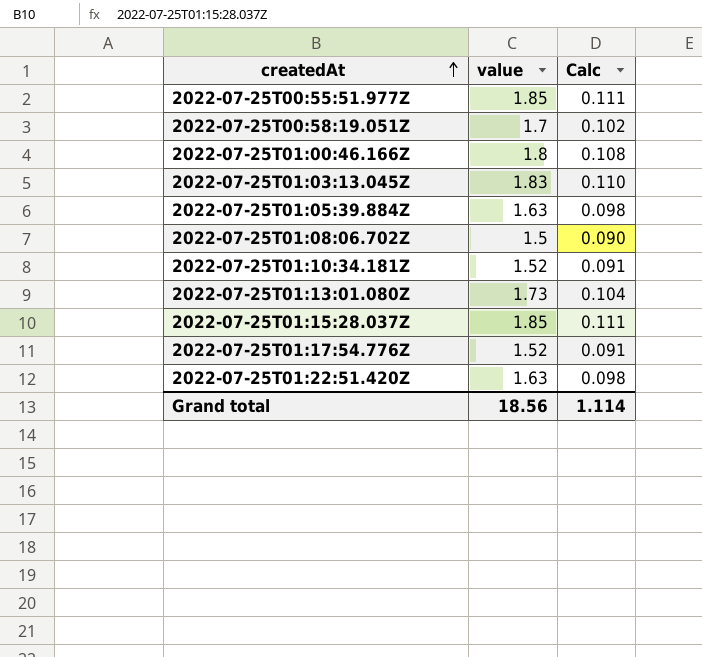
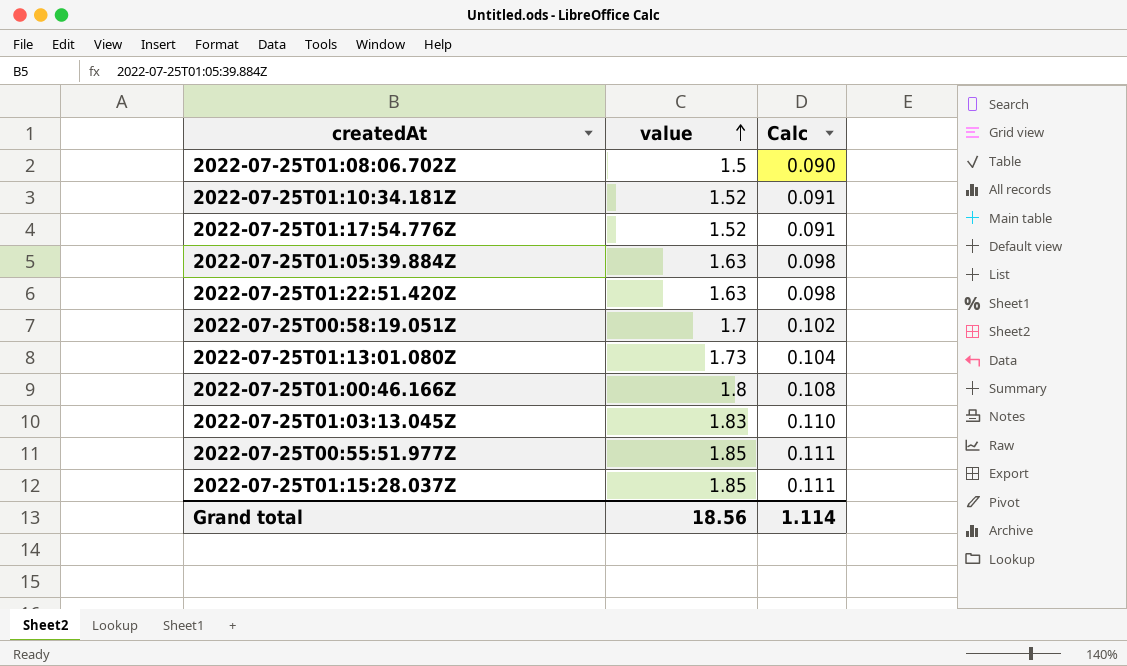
row order: createdAt ascending -> value ascending

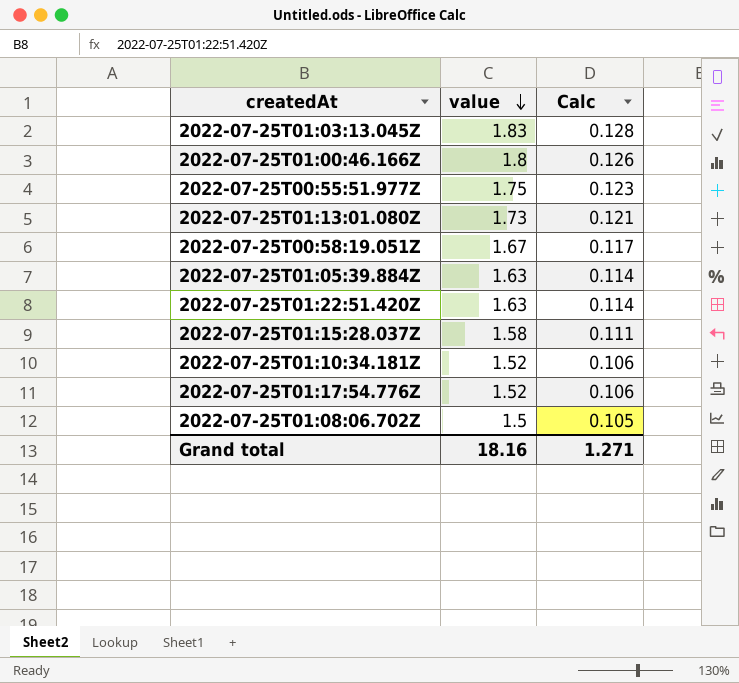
row order: value ascending -> value descending
column Calc | formula: [value] * 0.06 -> [value] * 0.07
2022-07-25T00:55:51.977Z | value: 1.85 -> 1.75
2022-07-25T00:58:19.051Z | value: 1.7 -> 1.67
2022-07-25T01:15:28.037Z | value: 1.85 -> 1.58
Grand total | value: 18.56 -> 18.16
Grand total | Calc: 1.114 -> 1.271

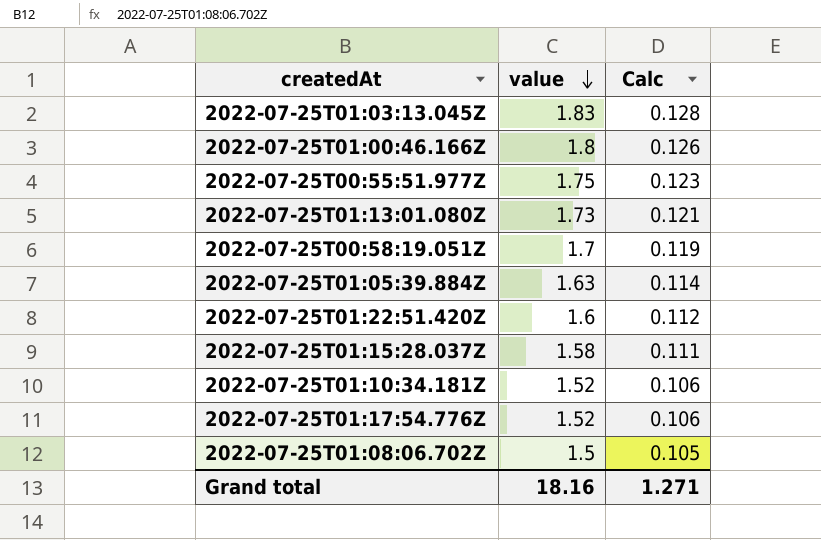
2022-07-25T00:58:19.051Z | value: 1.67 -> 1.7
2022-07-25T00:58:19.051Z | Calc: 0.117 -> 0.119
2022-07-25T01:22:51.420Z | value: 1.63 -> 1.6
2022-07-25T01:22:51.420Z | Calc: 0.114 -> 0.112

